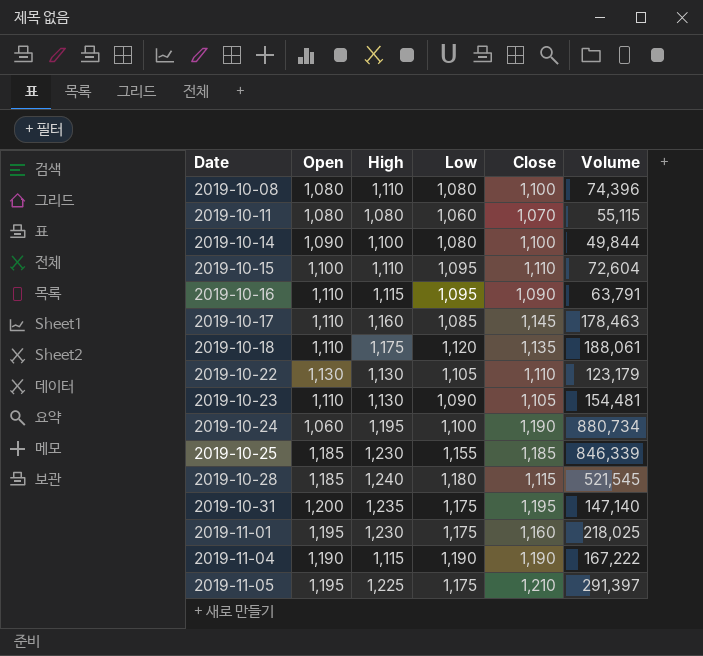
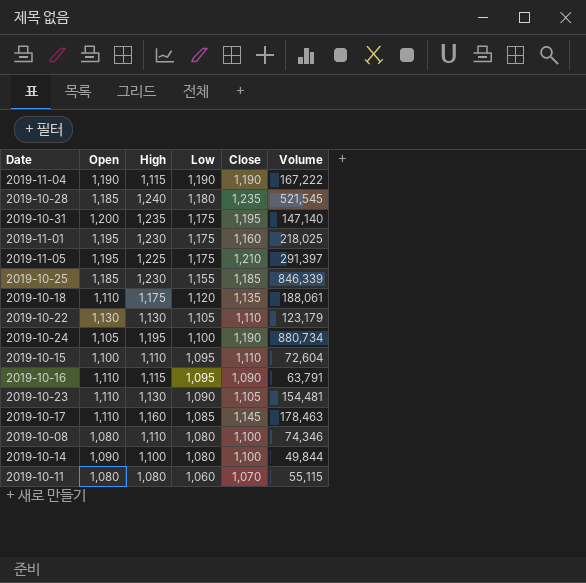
row order: Date ascending -> Low descending
2019-10-28 | Close: 1,115 -> 1,235
2019-10-24 | Open: 1,060 -> 1,105
2019-10-08 | Volume: 74,396 -> 74,346

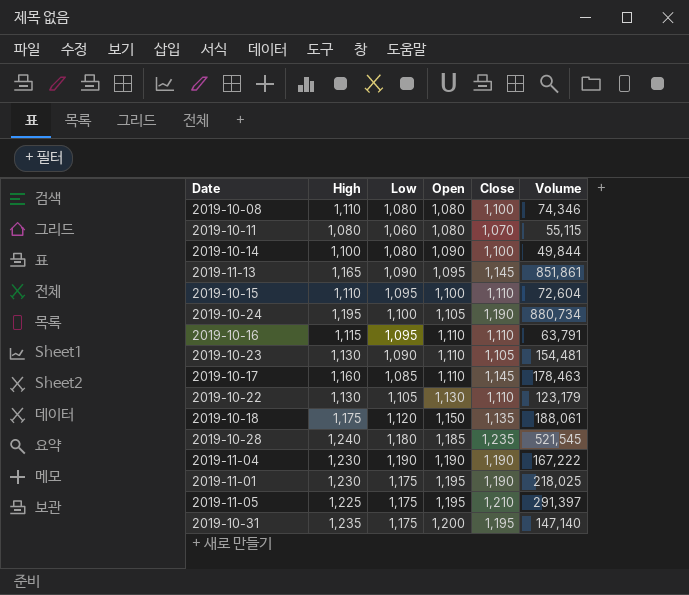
row order: Low descending -> Open ascending
column Open | position: 2 -> 4
row 2019-10-25: 1,185 | 1,230 | 1,155 | 1,185 | 846,339 -> none
row 2019-11-13: none -> 1,165 | 1,090 | 1,095 | 1,145 | 851,861
2019-10-16 | Close: 1,090 -> 1,110
2019-10-18 | Open: 1,110 -> 1,150
2019-11-04 | High: 1,115 -> 1,230
2019-11-01 | Close: 1,160 -> 1,190

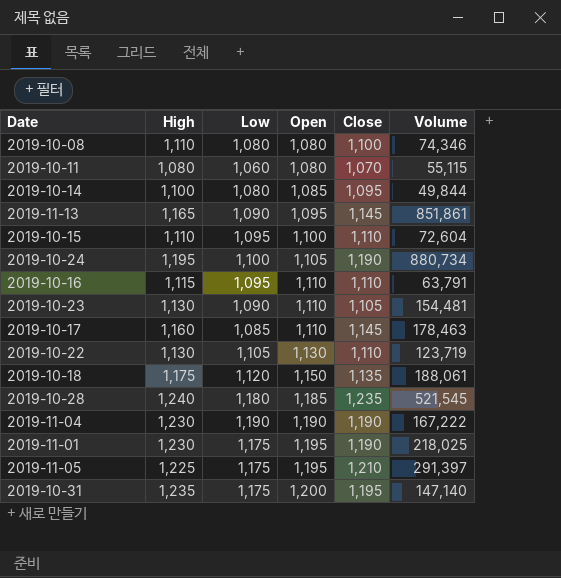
2019-10-14 | Open: 1,090 -> 1,085
2019-10-14 | Close: 1,100 -> 1,095
2019-10-22 | Volume: 123,179 -> 123,719

